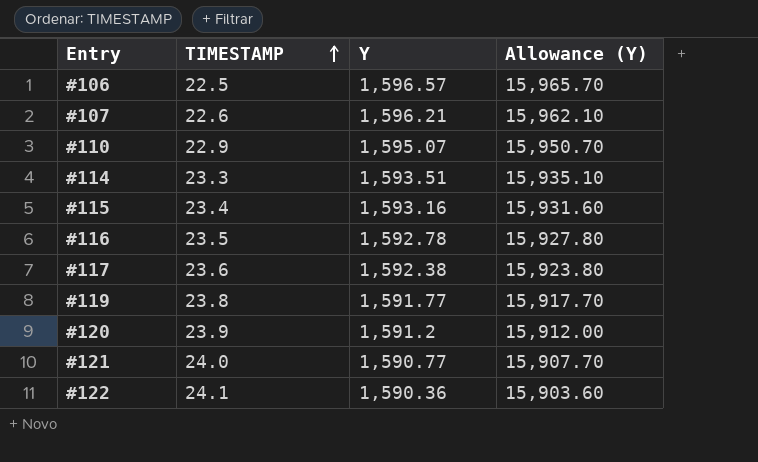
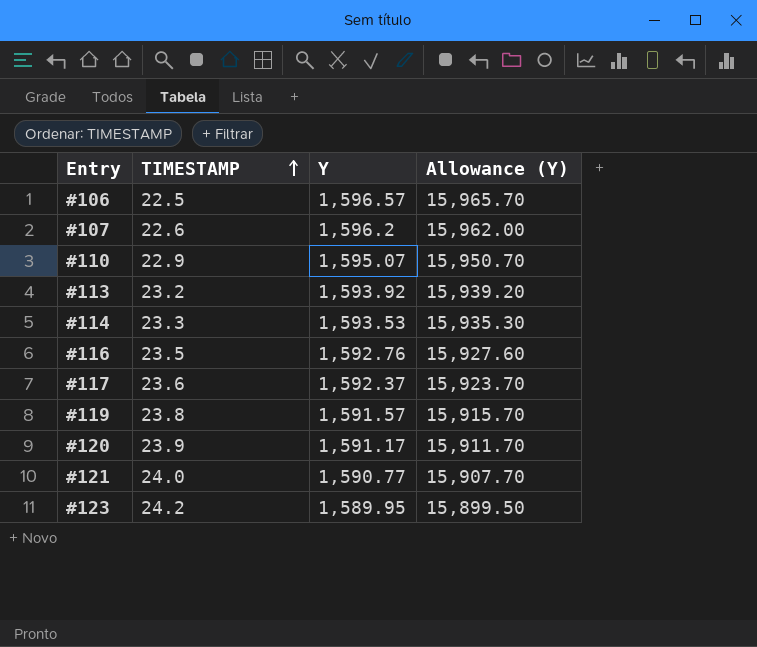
row #115: 23.4 | 1,593.16 | 15,931.60 -> none
row #122: 24.1 | 1,590.36 | 15,903.60 -> none
#107 | Y: 1,596.21 -> 1,596.2
#107 | Allowance (Y): 15,962.10 -> 15,962.00
row #113: none -> 23.2 | 1,593.92 | 15,939.20
#114 | Y: 1,593.51 -> 1,593.53
#114 | Allowance (Y): 15,935.10 -> 15,935.30
#116 | Y: 1,592.78 -> 1,592.76
#116 | Allowance (Y): 15,927.80 -> 15,927.60
#117 | Y: 1,592.38 -> 1,592.37
#117 | Allowance (Y): 15,923.80 -> 15,923.70
#119 | Y: 1,591.77 -> 1,591.57
#119 | Allowance (Y): 15,917.70 -> 15,915.70
#120 | Y: 1,591.2 -> 1,591.17
#120 | Allowance (Y): 15,912.00 -> 15,911.70
row #123: none -> 24.2 | 1,589.95 | 15,899.50

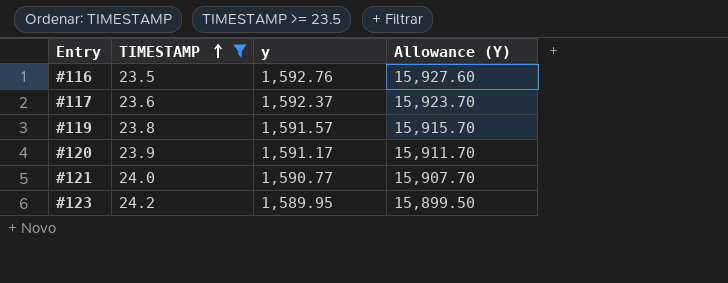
filter: none -> TIMESTAMP >= 23.5
column name: Y -> y

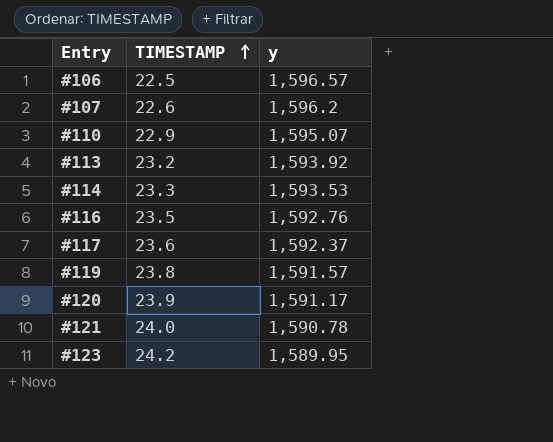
filter: TIMESTAMP >= 23.5 -> none
column Allowance (Y) | formula: [y] * 10 -> none
#121 | y: 1,590.77 -> 1,590.78

